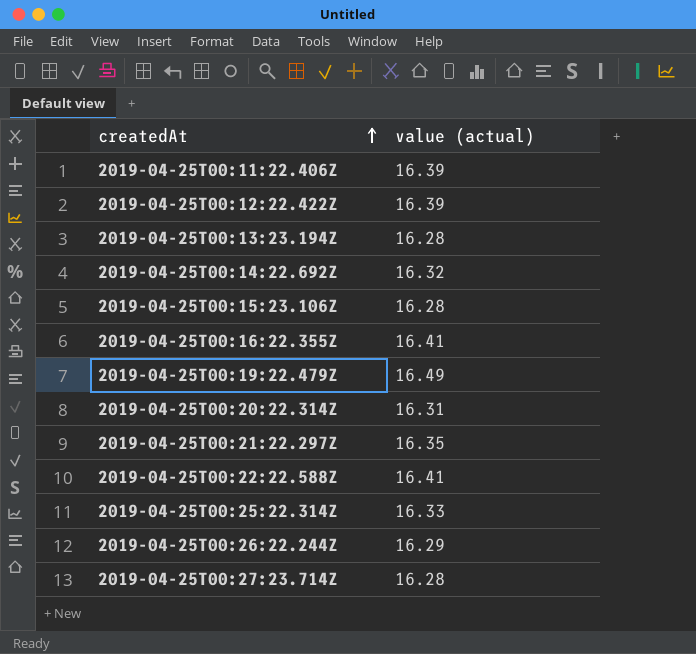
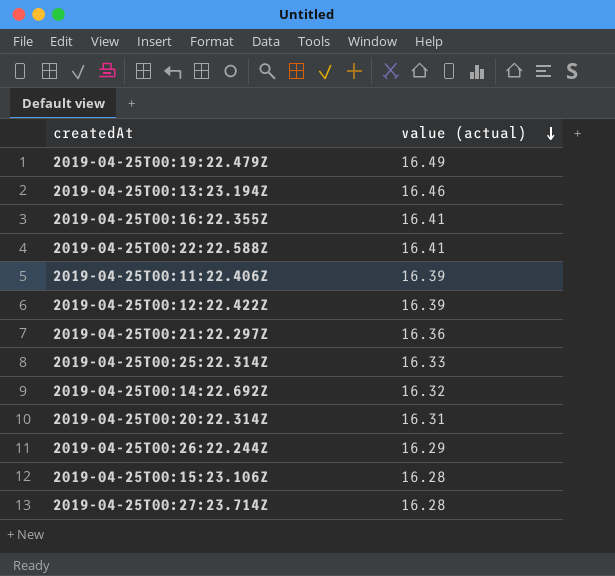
row order: createdAt ascending -> value (actual) descending
2019-04-25T00:13:23.194Z | value (actual): 16.28 -> 16.46
2019-04-25T00:21:22.297Z | value (actual): 16.35 -> 16.36

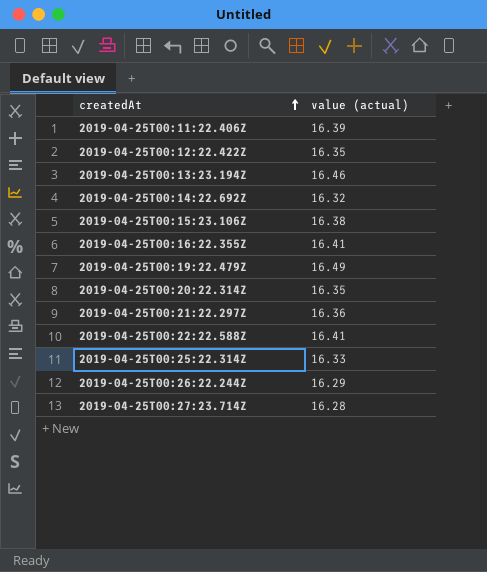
row order: value (actual) descending -> createdAt ascending
2019-04-25T00:12:22.422Z | value (actual): 16.39 -> 16.35
2019-04-25T00:15:23.106Z | value (actual): 16.28 -> 16.38
2019-04-25T00:20:22.314Z | value (actual): 16.31 -> 16.35

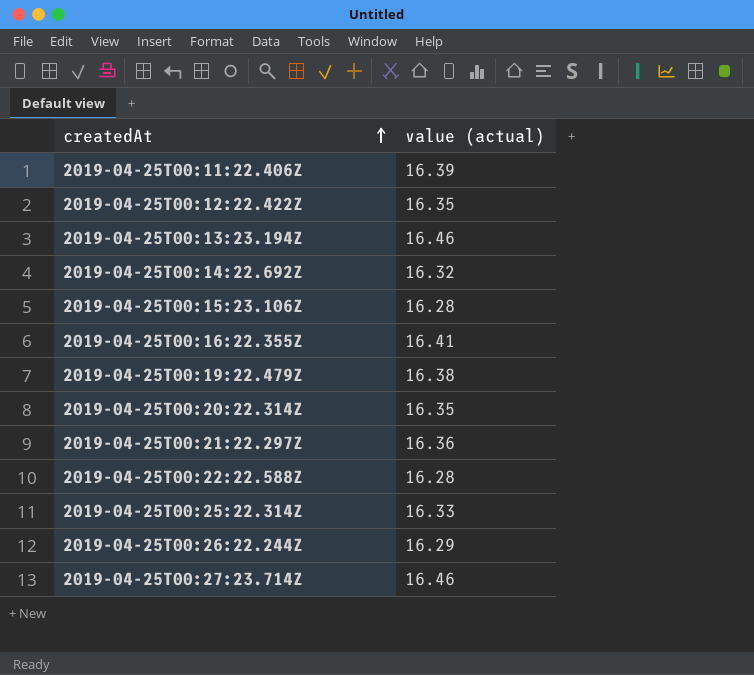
2019-04-25T00:15:23.106Z | value (actual): 16.38 -> 16.28
2019-04-25T00:19:22.479Z | value (actual): 16.49 -> 16.38
2019-04-25T00:22:22.588Z | value (actual): 16.41 -> 16.28
2019-04-25T00:27:23.714Z | value (actual): 16.28 -> 16.46

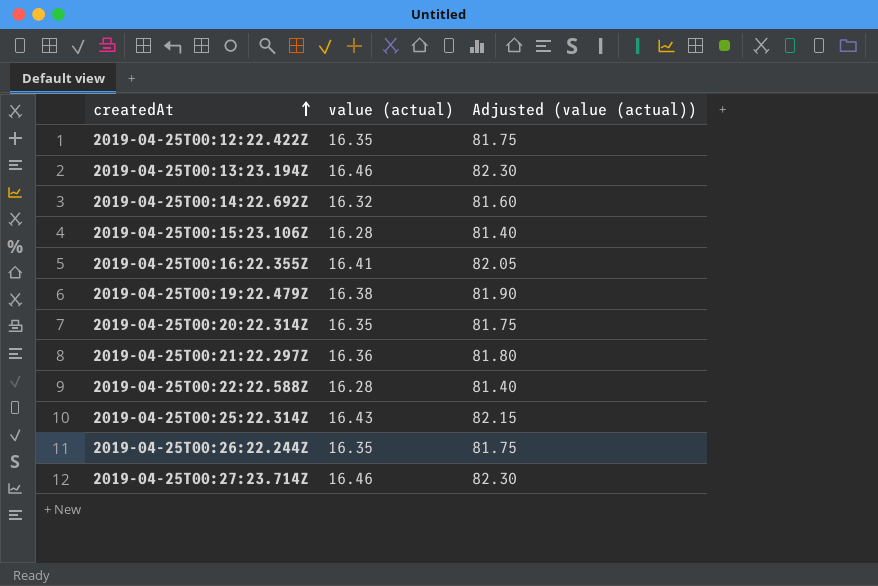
column Adjusted (value (actual)) | formula: none -> [value (actual)] * 5
row 2019-04-25T00:11:22.406Z: 16.39 -> none
2019-04-25T00:25:22.314Z | value (actual): 16.33 -> 16.43
2019-04-25T00:26:22.244Z | value (actual): 16.29 -> 16.35

